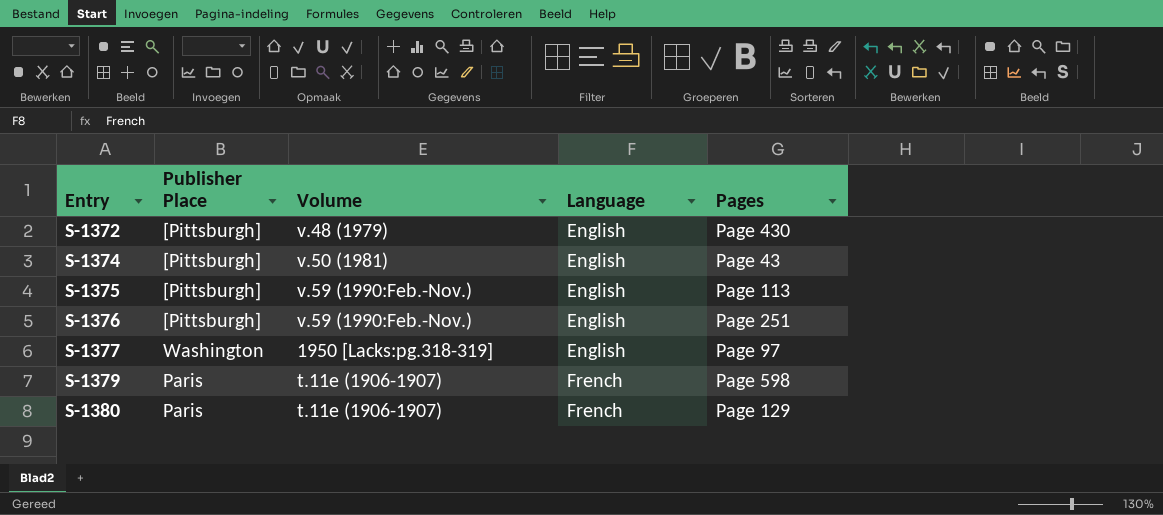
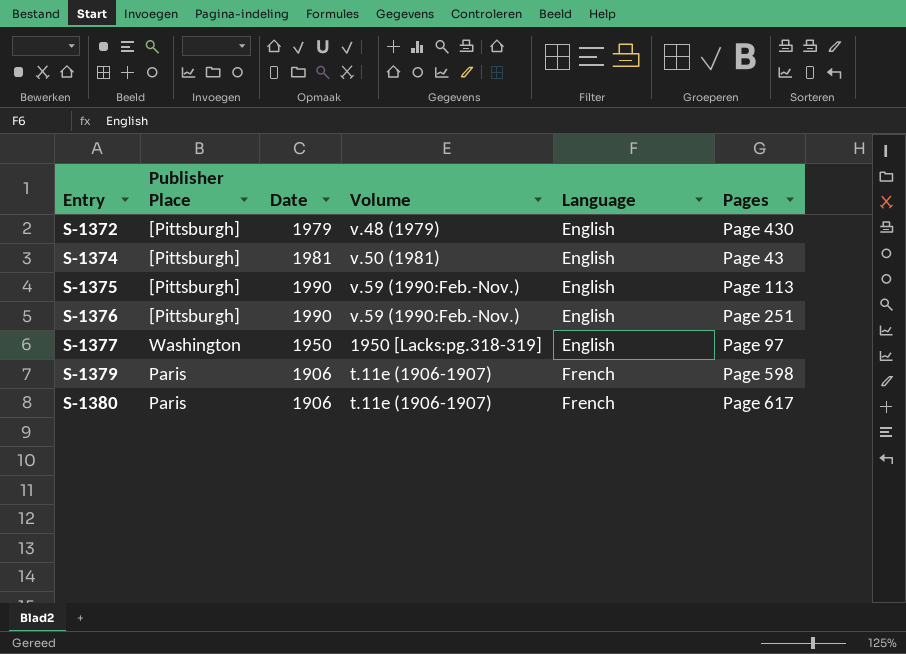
column Date | position: none -> 3
S-1380 | Pages: Page 129 -> Page 617

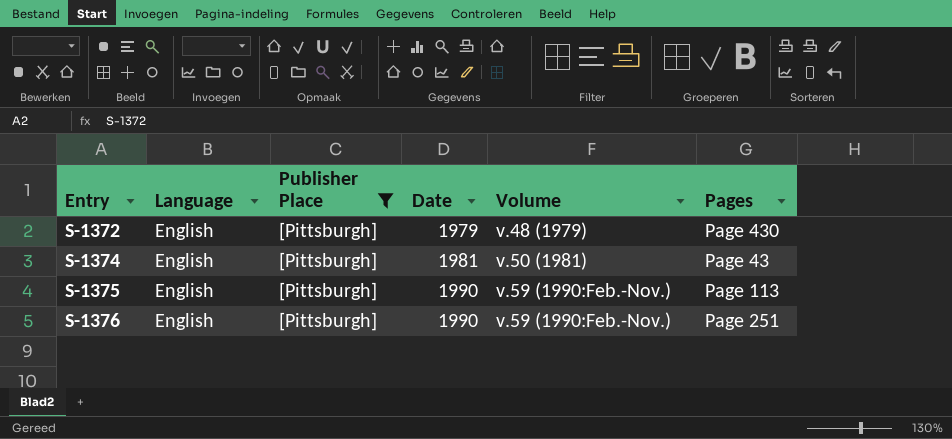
filter: none -> Publisher Place = [Pittsburgh]
column Language | position: 5 -> 2

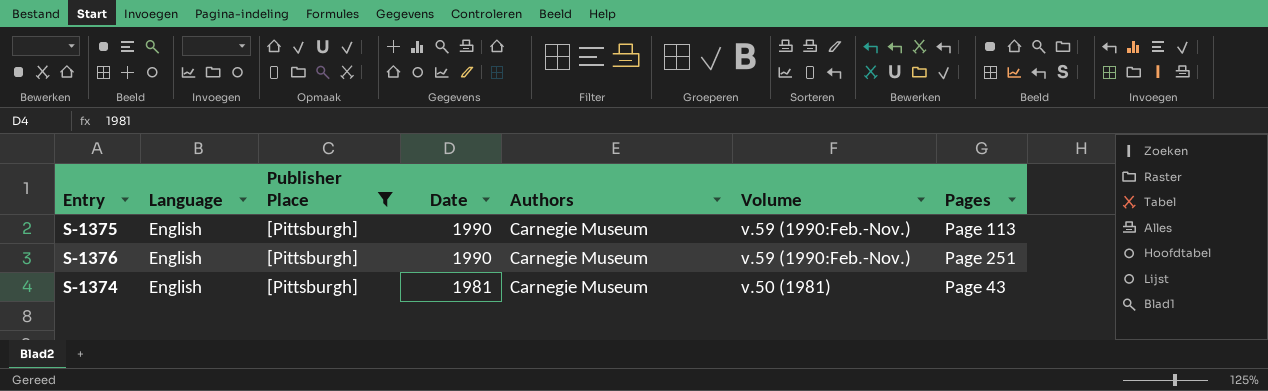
row order: Entry ascending -> Date descending
column Authors | position: none -> 5
row S-1372: English | [Pittsburgh] | 1979 | v.48 (1979) | Page 430 -> none

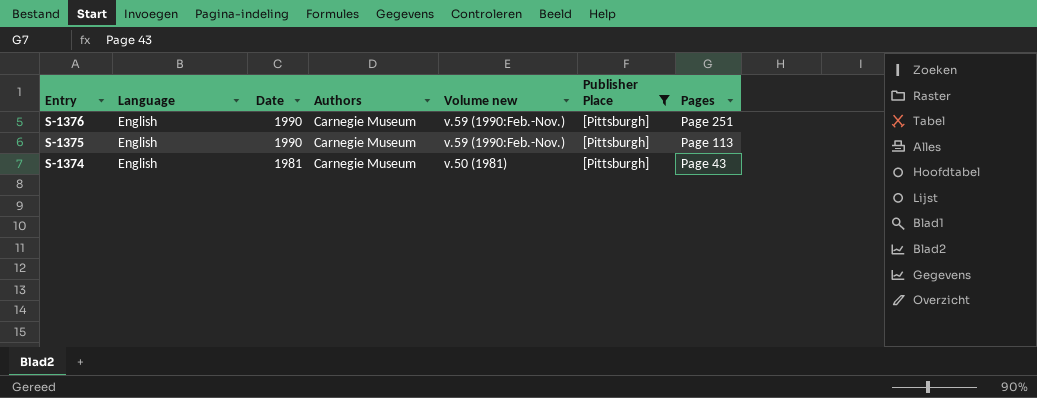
row order: Date descending -> Entry descending
column name: Volume -> Volume new
column Publisher Place | position: 3 -> 6

